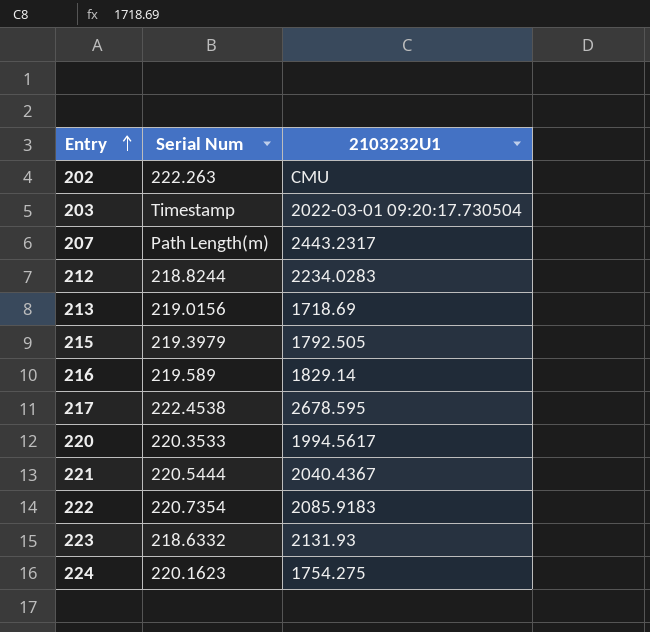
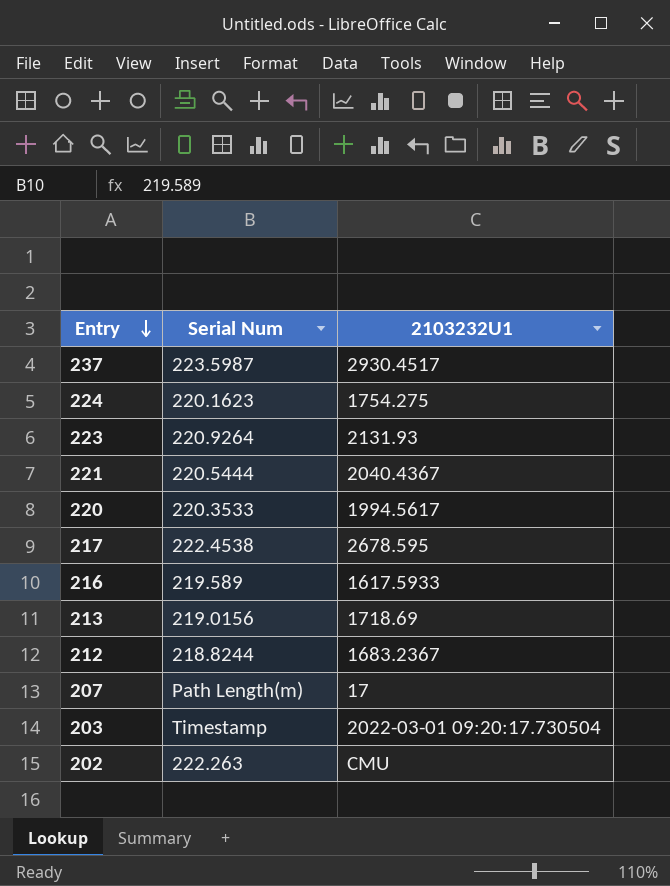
row order: Entry ascending -> Entry descending
row 215: 219.3979 | 1792.505 -> none
row 222: 220.7354 | 2085.9183 -> none
row 237: none -> 223.5987 | 2930.4517
223 | Serial Num: 218.6332 -> 220.9264
216 | 2103232U1: 1829.14 -> 1617.5933
212 | 2103232U1: 2234.0283 -> 1683.2367
207 | 2103232U1: 2443.2317 -> 17

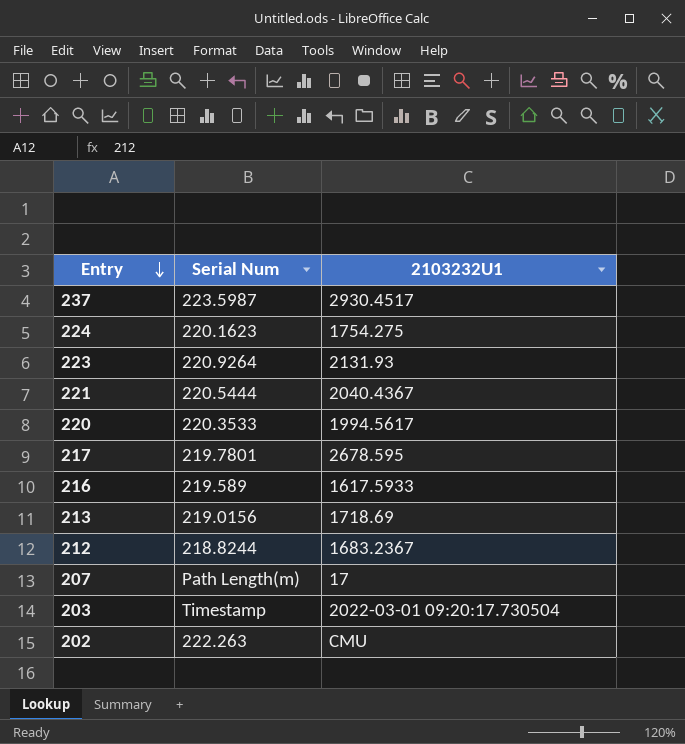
217 | Serial Num: 222.4538 -> 219.7801

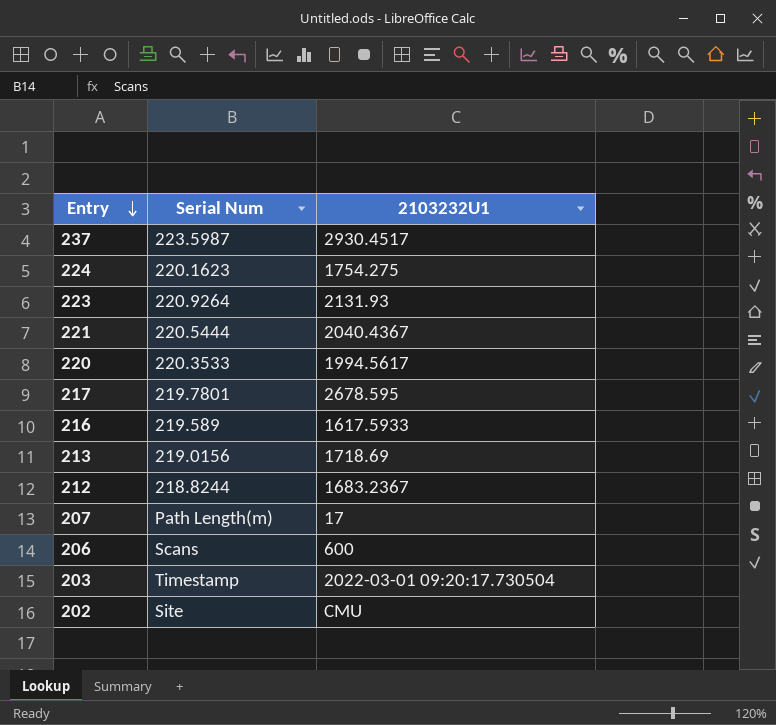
row 206: none -> Scans | 600
202 | Serial Num: 222.263 -> Site

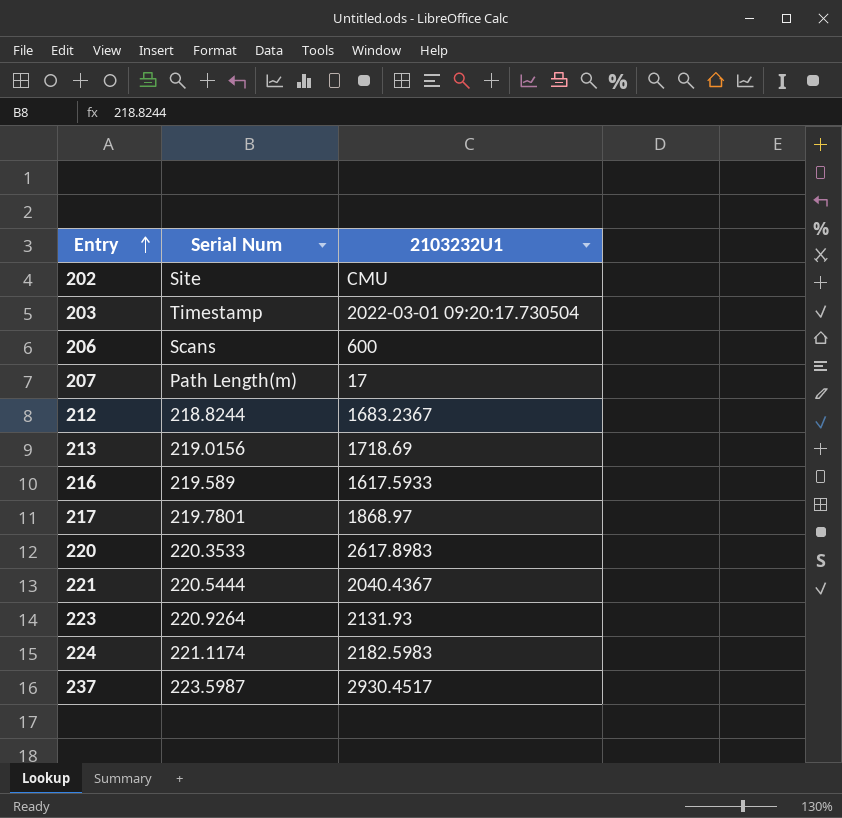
row order: Entry descending -> Entry ascending
217 | 2103232U1: 2678.595 -> 1868.97
220 | 2103232U1: 1994.5617 -> 2617.8983
224 | Serial Num: 220.1623 -> 221.1174
224 | 2103232U1: 1754.275 -> 2182.5983

